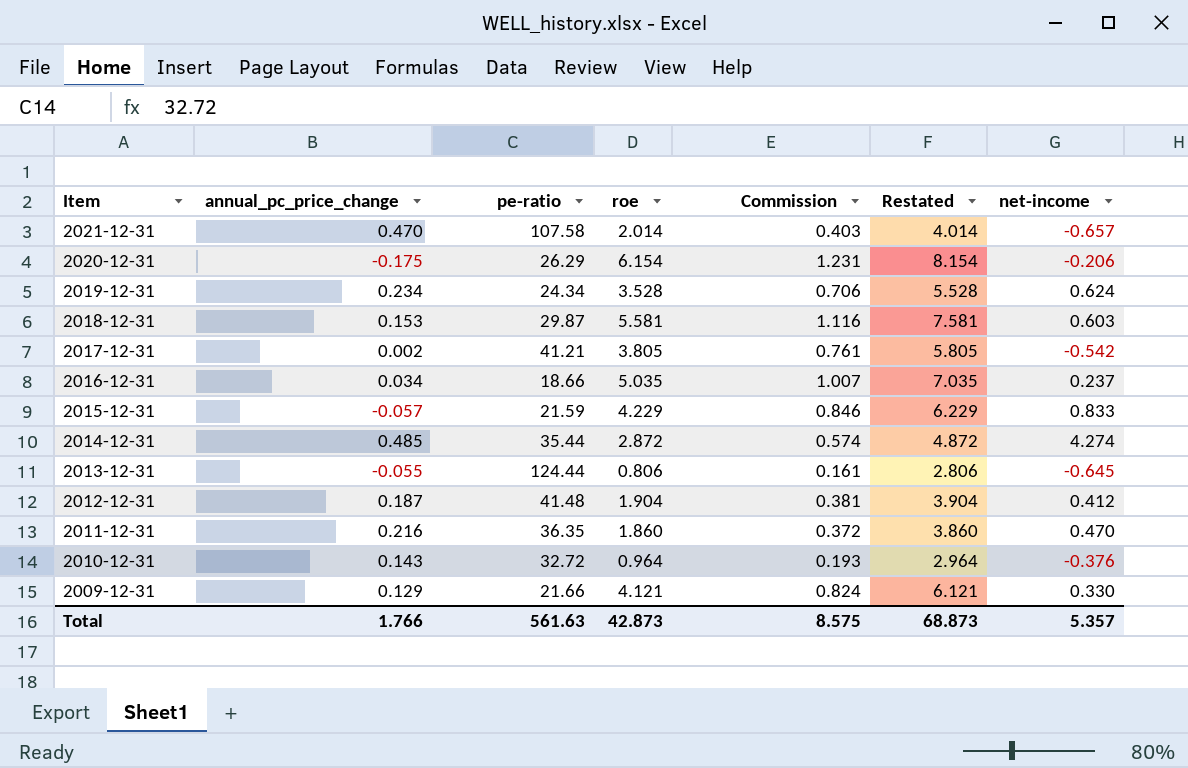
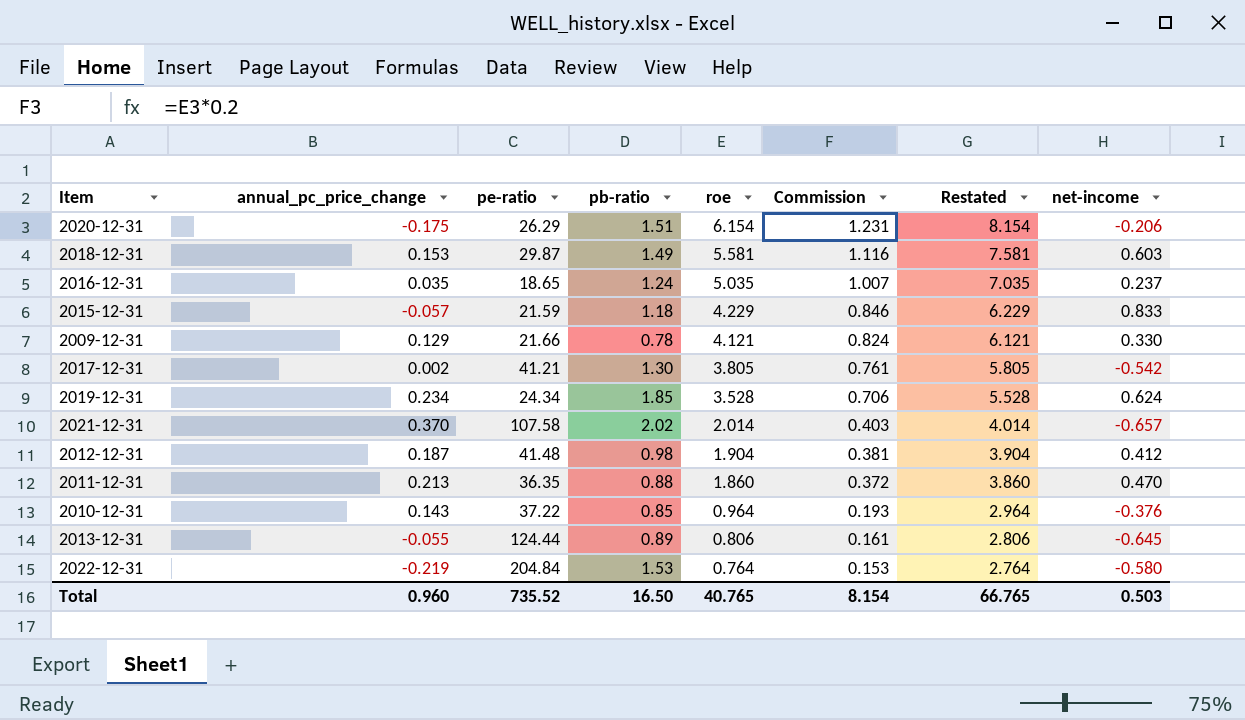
row order: Item descending -> roe descending
column pb-ratio | position: none -> 4
row 2014-12-31: 0.485 | 35.44 | 2.872 | 0.574 | 4.872 | 4.274 -> none
2016-12-31 | annual_pc_price_change: 0.034 -> 0.035
2016-12-31 | pe-ratio: 18.66 -> 18.65
2021-12-31 | annual_pc_price_change: 0.470 -> 0.370
2011-12-31 | annual_pc_price_change: 0.216 -> 0.213
2010-12-31 | pe-ratio: 32.72 -> 37.22
row 2022-12-31: none -> -0.219 | 204.84 | 1.53 | 0.764 | 0.153 | 2.764 | -0.580
Total | annual_pc_price_change: 1.766 -> 0.960
Total | pe-ratio: 561.63 -> 735.52
Total | roe: 42.873 -> 40.765
Total | Commission: 8.575 -> 8.154
Total | Restated: 68.873 -> 66.765
Total | net-income: 5.357 -> 0.503

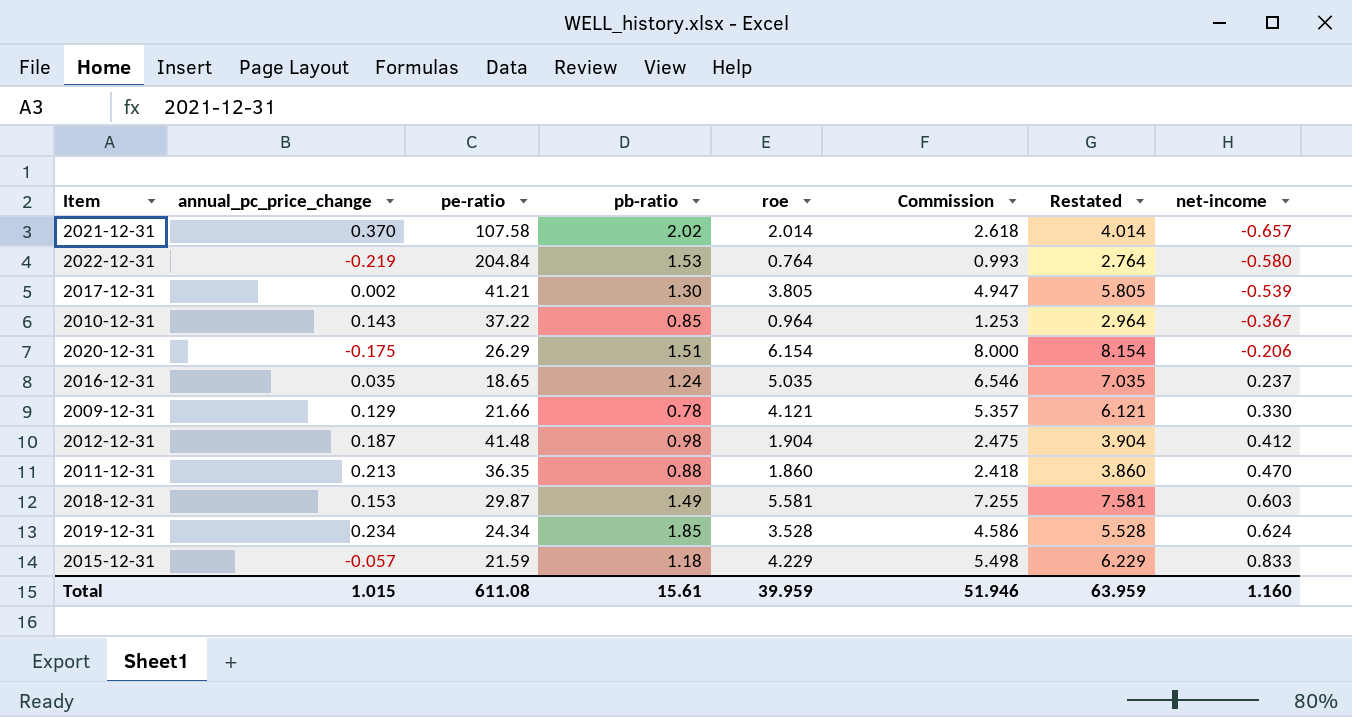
row order: roe descending -> net-income ascending
column Commission | formula: [roe] * 0.2 -> [roe] * 1.3
row 2013-12-31: -0.055 | 124.44 | 0.89 | 0.806 | 0.161 | 2.806 | -0.645 -> none
2017-12-31 | net-income: -0.542 -> -0.539
2010-12-31 | net-income: -0.376 -> -0.367
Total | annual_pc_price_change: 0.960 -> 1.015
Total | pe-ratio: 735.52 -> 611.08
Total | pb-ratio: 16.50 -> 15.61
Total | roe: 40.765 -> 39.959
Total | Commission: 8.154 -> 51.946
Total | Restated: 66.765 -> 63.959
Total | net-income: 0.503 -> 1.160

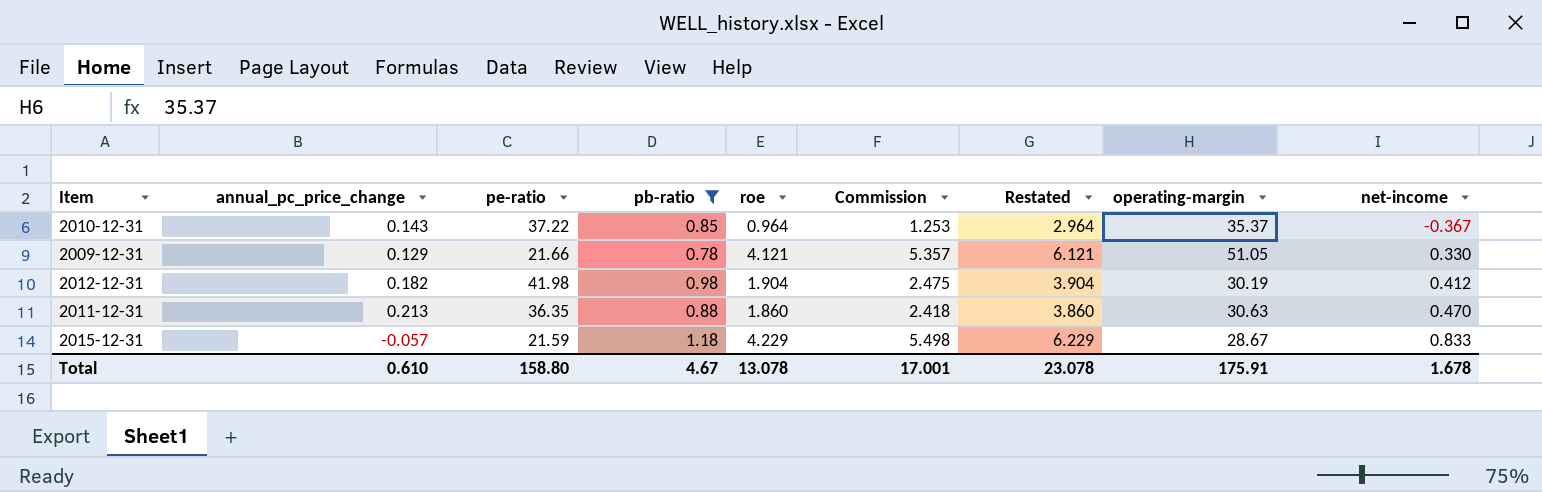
filter: none -> pb-ratio <= 1.18
column operating-margin | position: none -> 8
2012-12-31 | annual_pc_price_change: 0.187 -> 0.182
2012-12-31 | pe-ratio: 41.48 -> 41.98
Total | annual_pc_price_change: 1.015 -> 0.610
Total | pe-ratio: 611.08 -> 158.80
Total | pb-ratio: 15.61 -> 4.67
Total | roe: 39.959 -> 13.078
Total | Commission: 51.946 -> 17.001
Total | Restated: 63.959 -> 23.078
Total | net-income: 1.160 -> 1.678

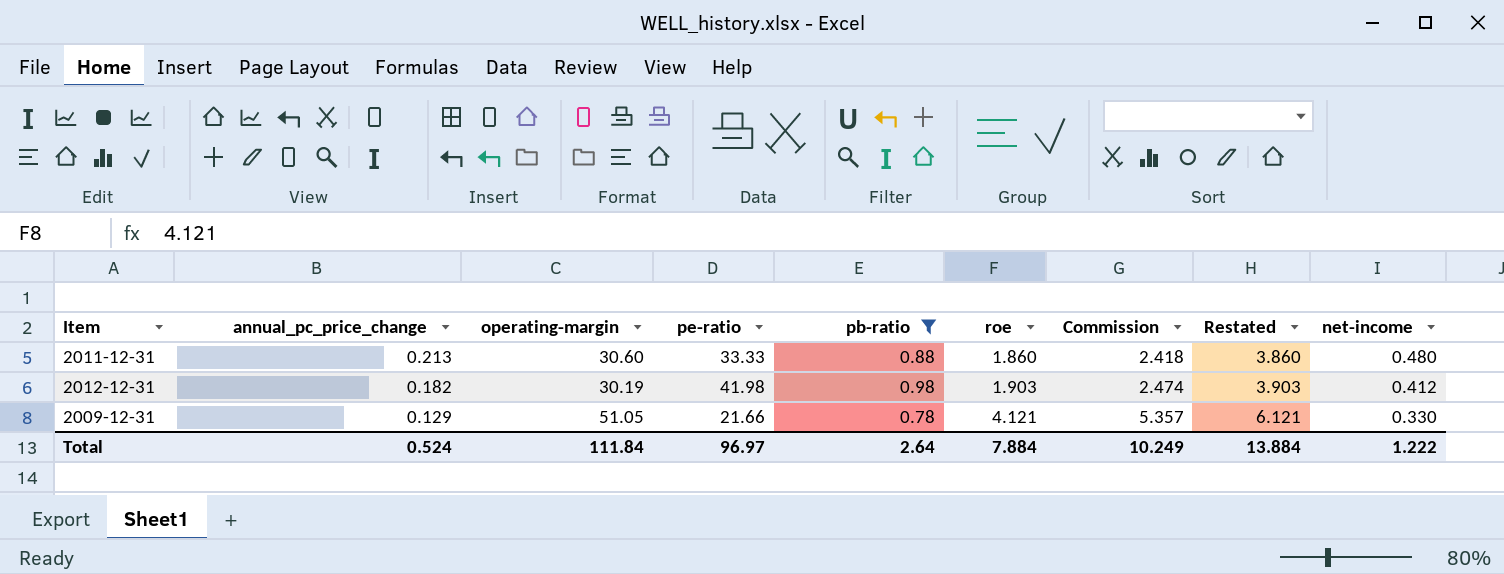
row order: net-income ascending -> annual_pc_price_change descending
column operating-margin | position: 8 -> 3
row 2010-12-31: 0.143 | 37.22 | 0.85 | 0.964 | 1.253 | 2.964 | 35.37 | -0.367 -> none
row 2015-12-31: -0.057 | 21.59 | 1.18 | 4.229 | 5.498 | 6.229 | 28.67 | 0.833 -> none
2011-12-31 | operating-margin: 30.63 -> 30.60
2011-12-31 | pe-ratio: 36.35 -> 33.33
2011-12-31 | net-income: 0.470 -> 0.480
2012-12-31 | roe: 1.904 -> 1.903
2012-12-31 | Commission: 2.475 -> 2.474
2012-12-31 | Restated: 3.904 -> 3.903
Total | annual_pc_price_change: 0.610 -> 0.524
Total | operating-margin: 175.91 -> 111.84
Total | pe-ratio: 158.80 -> 96.97
Total | pb-ratio: 4.67 -> 2.64
Total | roe: 13.078 -> 7.884
Total | Commission: 17.001 -> 10.249
Total | Restated: 23.078 -> 13.884
Total | net-income: 1.678 -> 1.222

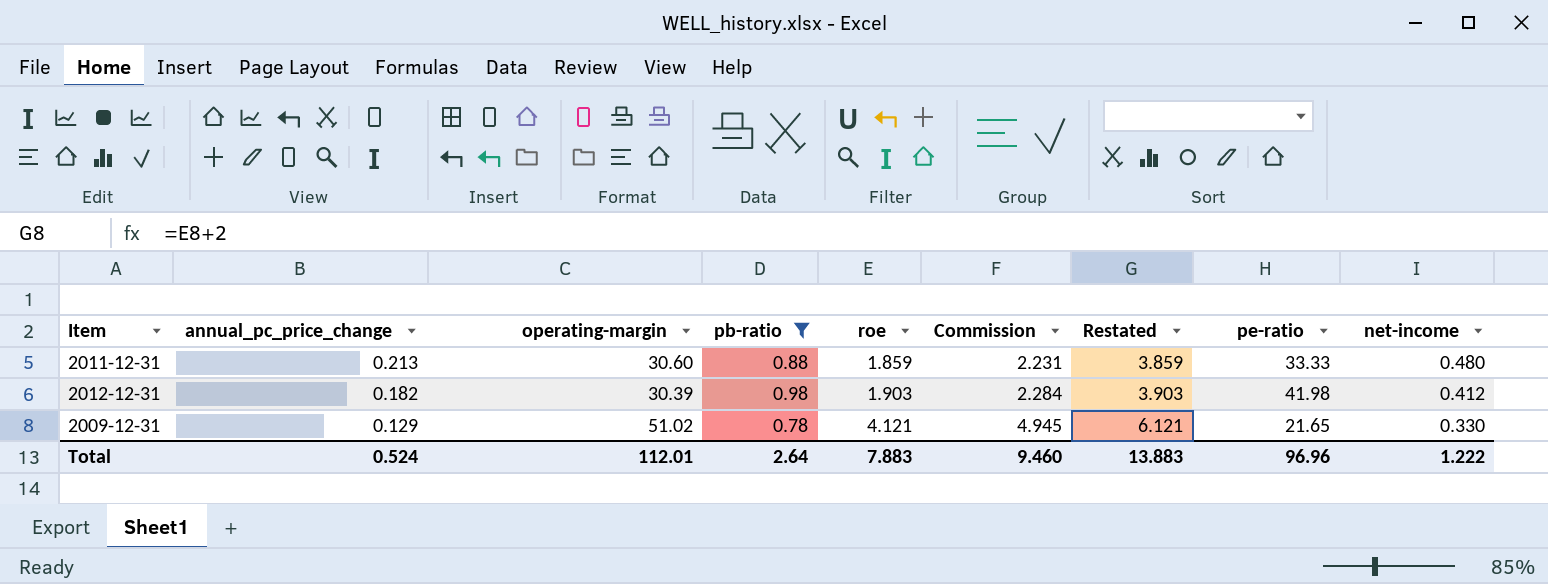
column Commission | formula: [roe] * 1.3 -> [roe] * 1.2
column pe-ratio | position: 4 -> 8
2011-12-31 | roe: 1.860 -> 1.859
2011-12-31 | Restated: 3.860 -> 3.859
2012-12-31 | operating-margin: 30.19 -> 30.39
2009-12-31 | operating-margin: 51.05 -> 51.02
2009-12-31 | pe-ratio: 21.66 -> 21.65
Total | operating-margin: 111.84 -> 112.01
Total | roe: 7.884 -> 7.883
Total | Commission: 10.249 -> 9.460
Total | Restated: 13.884 -> 13.883
Total | pe-ratio: 96.97 -> 96.96

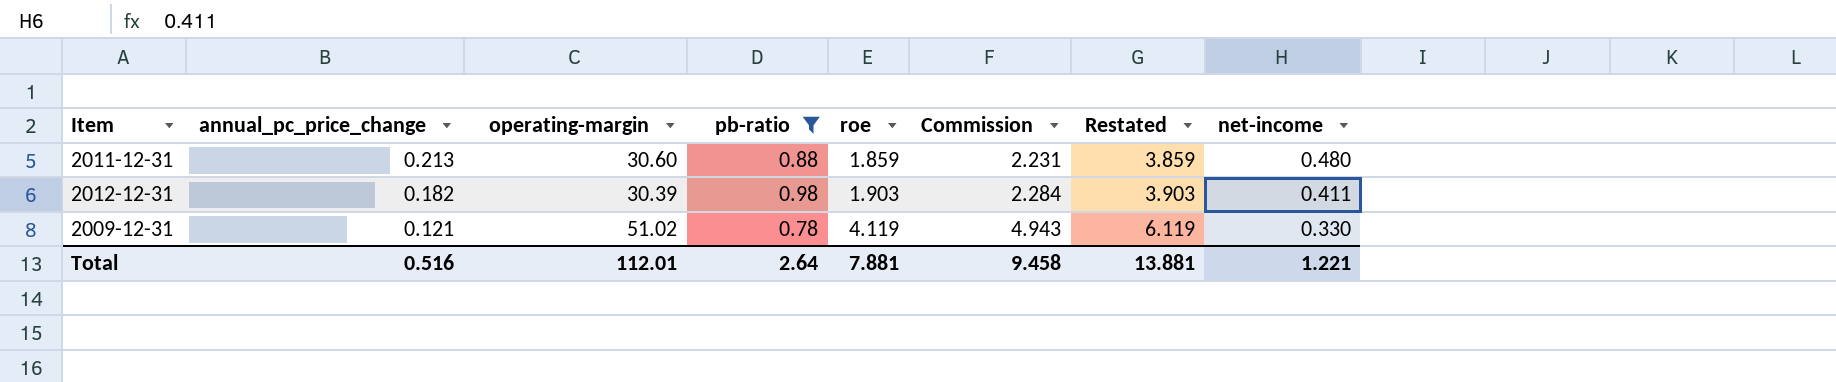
column pe-ratio | position: 8 -> none
2012-12-31 | net-income: 0.412 -> 0.411
2009-12-31 | annual_pc_price_change: 0.129 -> 0.121
2009-12-31 | roe: 4.121 -> 4.119
2009-12-31 | Commission: 4.945 -> 4.943
2009-12-31 | Restated: 6.121 -> 6.119
Total | annual_pc_price_change: 0.524 -> 0.516
Total | roe: 7.883 -> 7.881
Total | Commission: 9.460 -> 9.458
Total | Restated: 13.883 -> 13.881
Total | net-income: 1.222 -> 1.221

